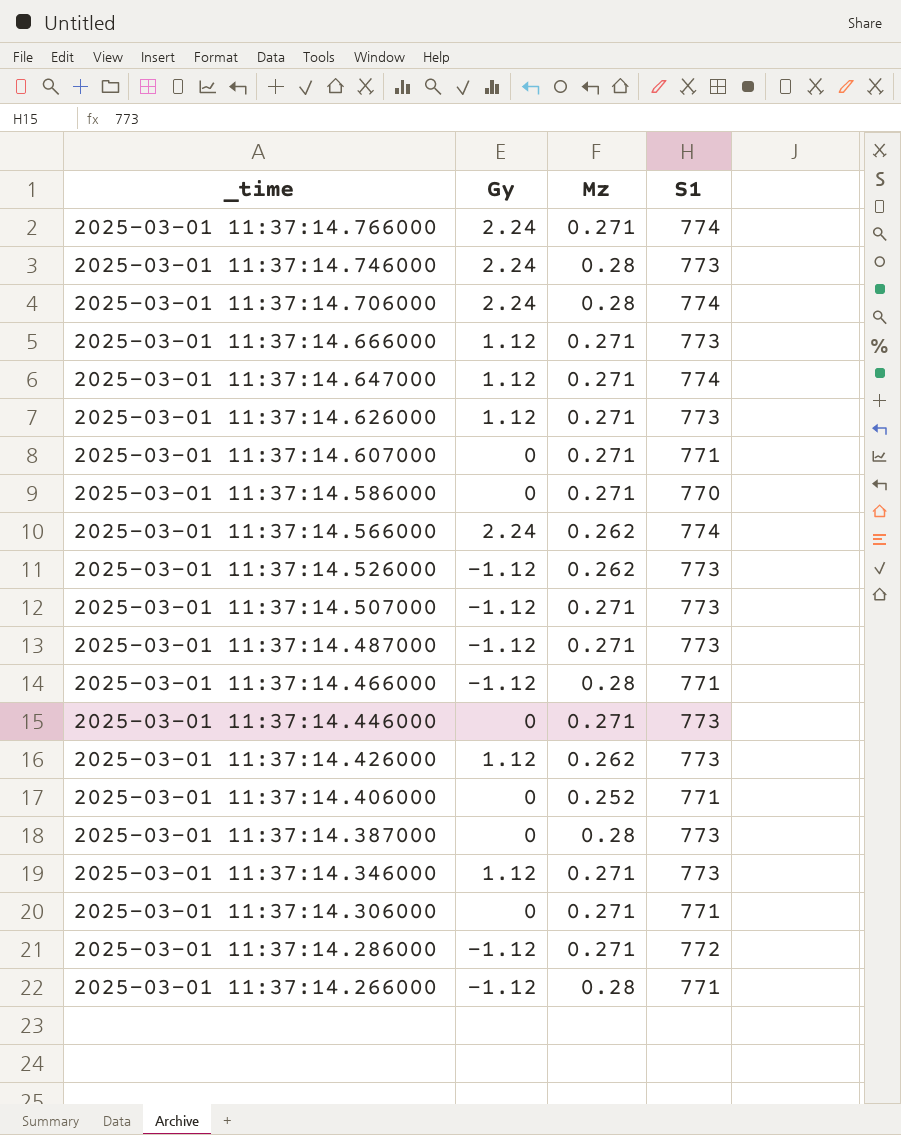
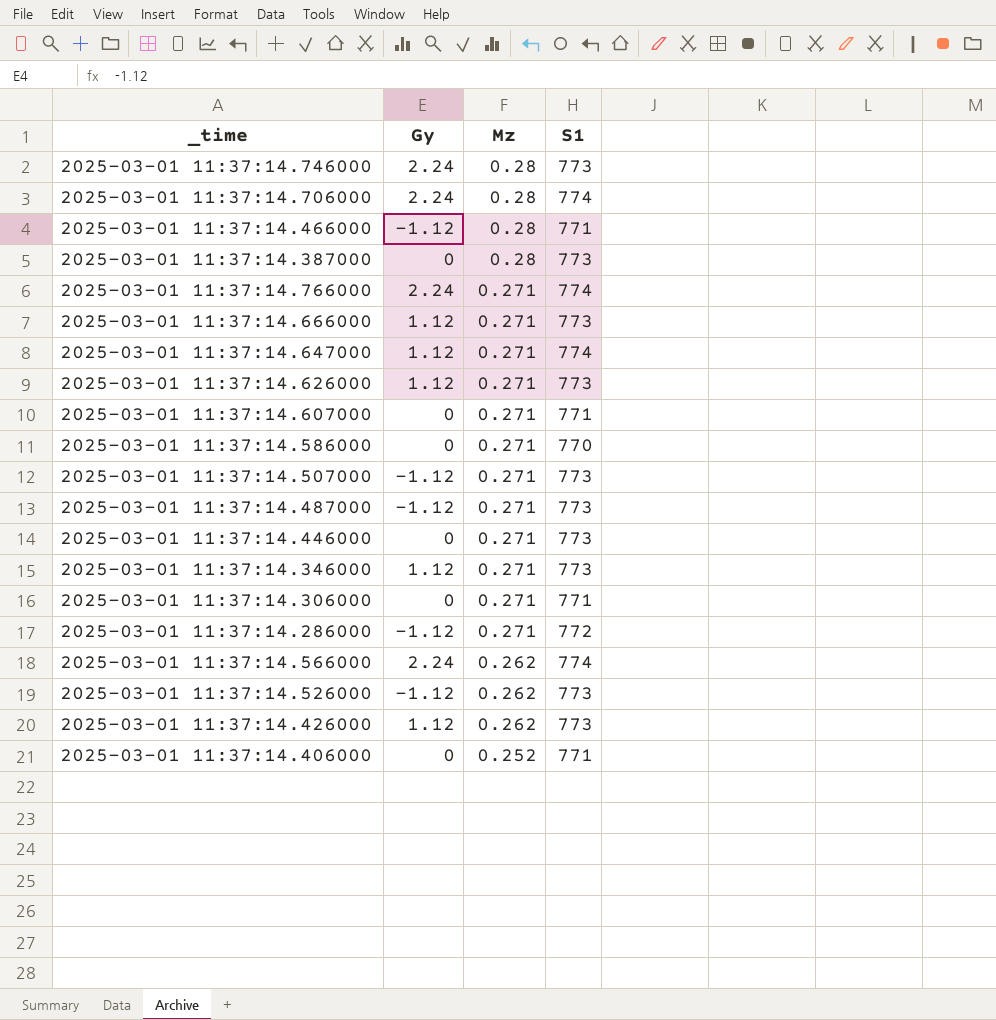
row order: _time descending -> Mz descending
row 2025-03-01 11:37:14.266000: -1.12 | 0.28 | 771 -> none

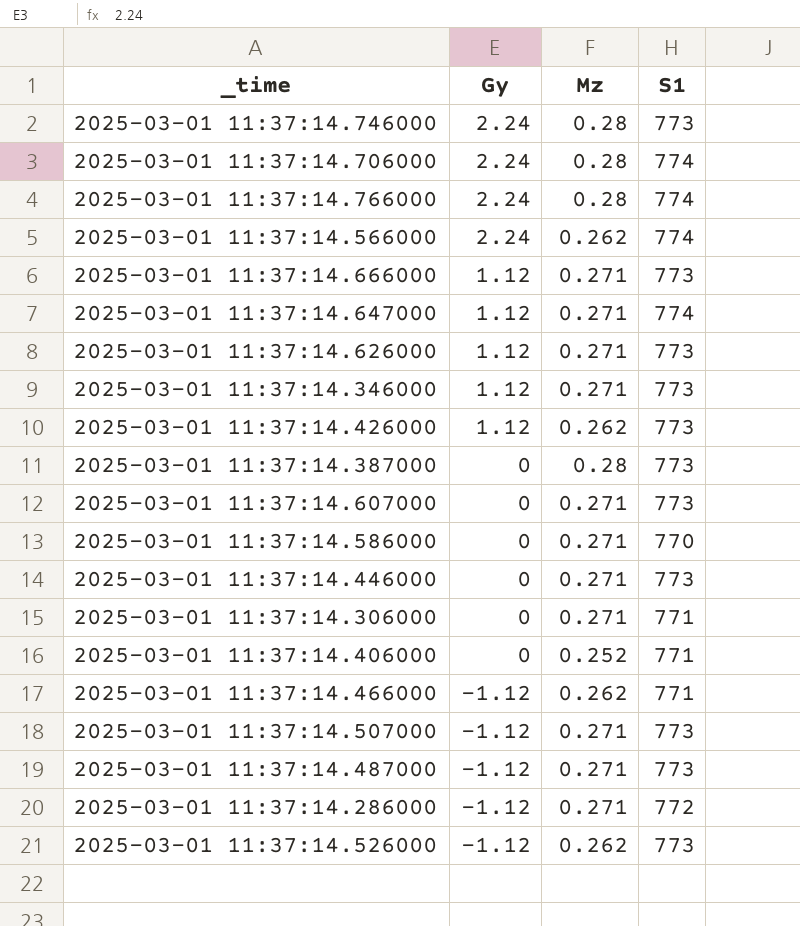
row order: Mz descending -> Gy descending
2025-03-01 11:37:14.766000 | Mz: 0.271 -> 0.28
2025-03-01 11:37:14.607000 | S1: 771 -> 773
2025-03-01 11:37:14.466000 | Mz: 0.28 -> 0.262

